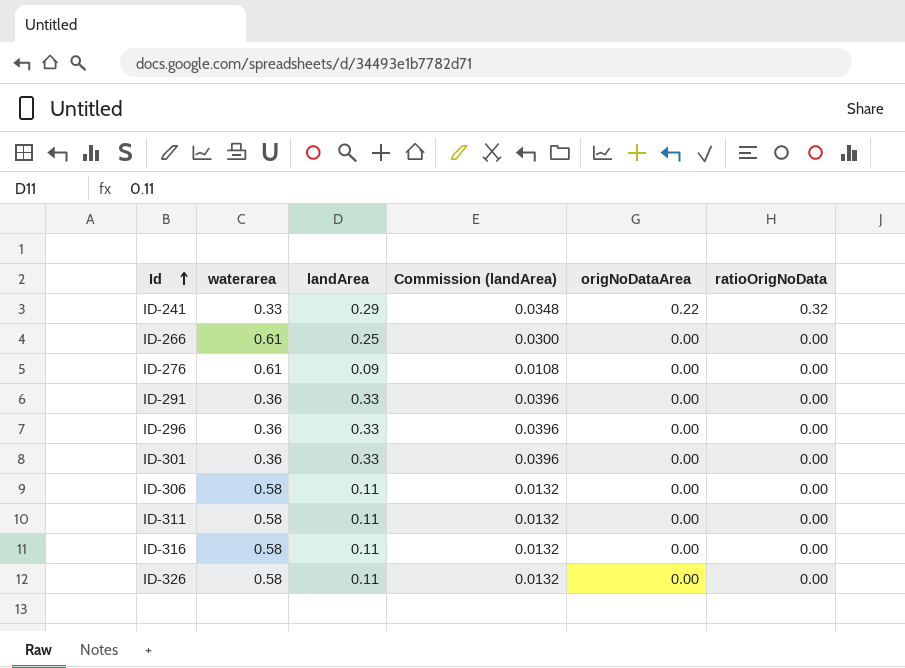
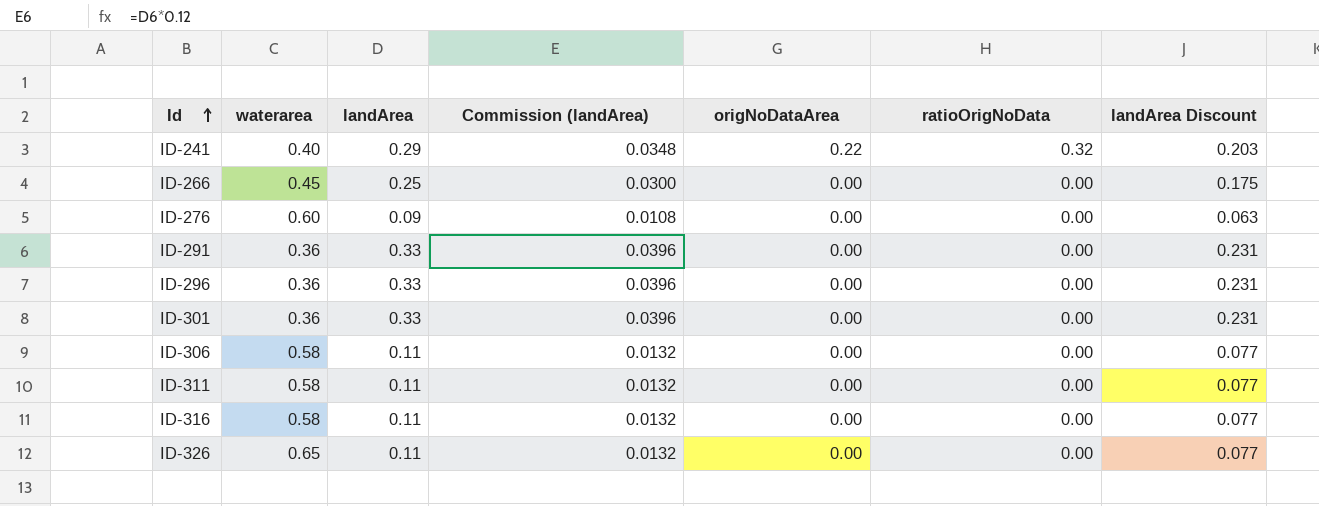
column landArea Discount | formula: none -> [landArea] * 0.7
ID-241 | waterarea: 0.33 -> 0.40
ID-266 | waterarea: 0.61 -> 0.45
ID-276 | waterarea: 0.61 -> 0.60
ID-326 | waterarea: 0.58 -> 0.65

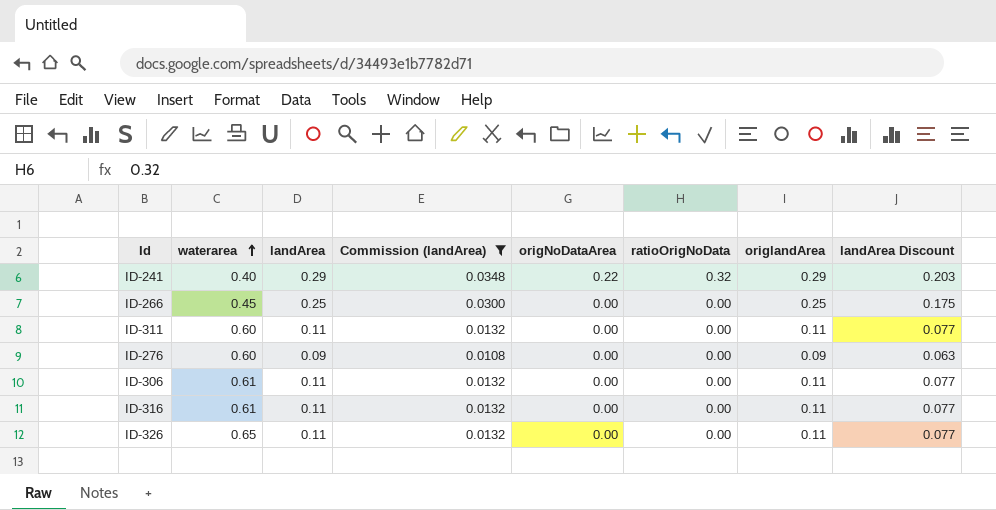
filter: none -> Commission (landArea) != 0.0396
row order: Id ascending -> waterarea ascending
column origlandArea | position: none -> 7
ID-311 | waterarea: 0.58 -> 0.60
ID-306 | waterarea: 0.58 -> 0.61
ID-316 | waterarea: 0.58 -> 0.61

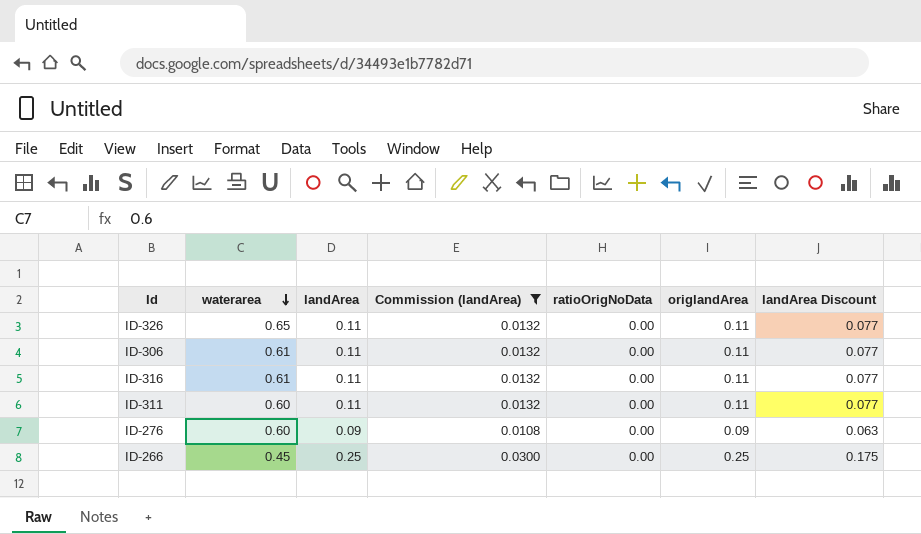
row order: waterarea ascending -> waterarea descending
column origNoDataArea | position: 5 -> none
row ID-241: 0.40 | 0.29 | 0.0348 | 0.22 | 0.32 | 0.29 | 0.203 -> none

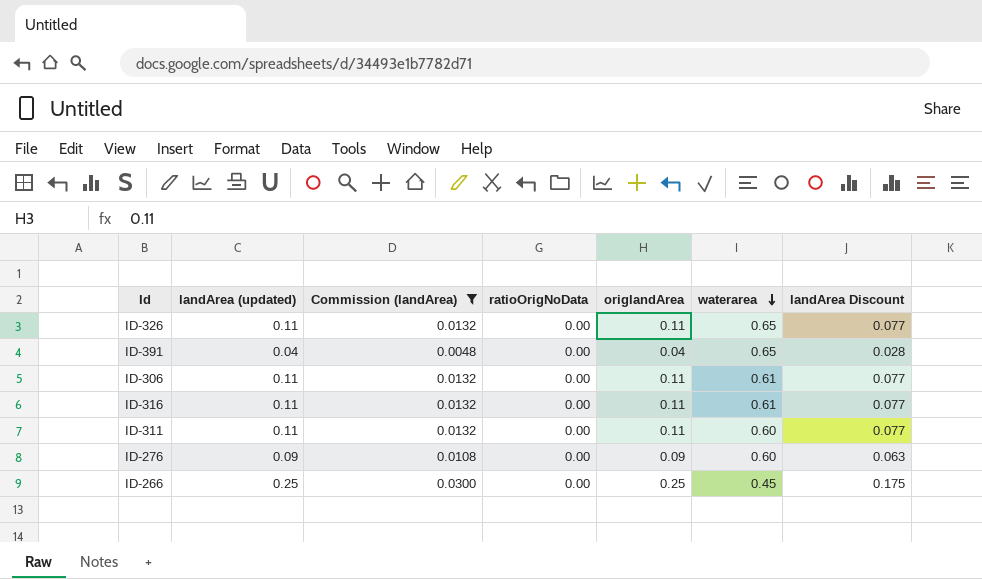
column name: landArea -> landArea (updated)
column waterarea | position: 2 -> 6
row ID-391: none -> 0.04 | 0.0048 | 0.00 | 0.04 | 0.65 | 0.028

